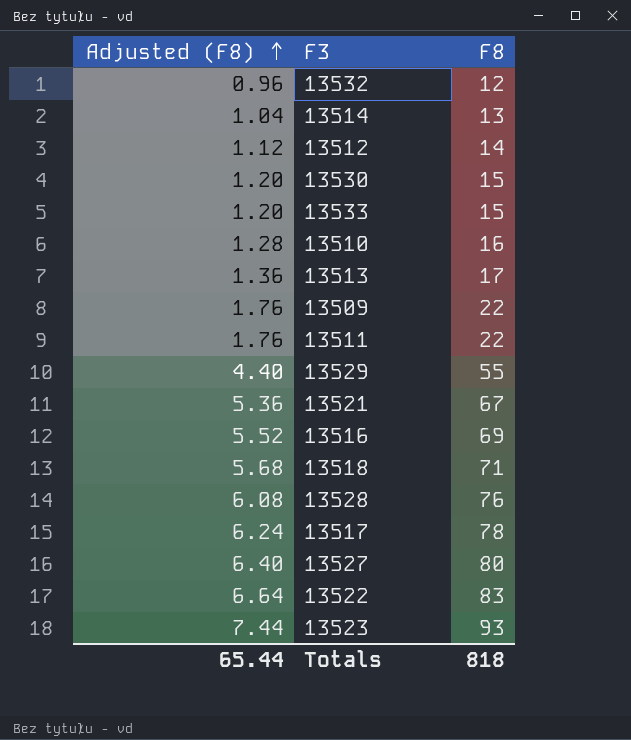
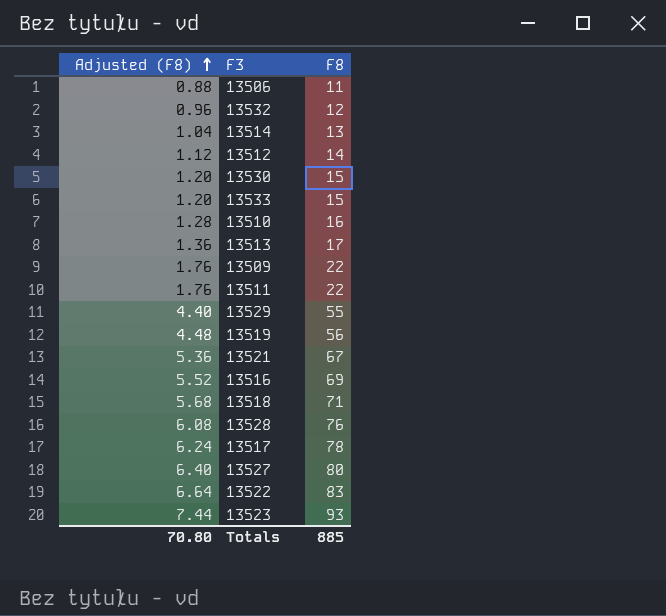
row 13506: none -> 0.88 | 11
row 13519: none -> 4.48 | 56
Totals | Adjusted (F8): 65.44 -> 70.80
Totals | F8: 818 -> 885

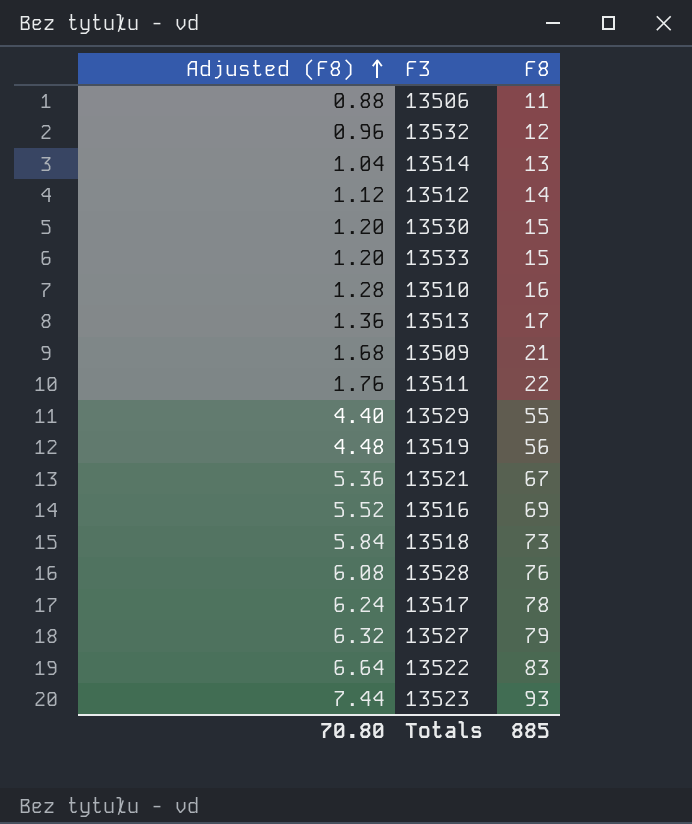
13509 | Adjusted (F8): 1.76 -> 1.68
13509 | F8: 22 -> 21
13518 | Adjusted (F8): 5.68 -> 5.84
13518 | F8: 71 -> 73
13527 | Adjusted (F8): 6.40 -> 6.32
13527 | F8: 80 -> 79

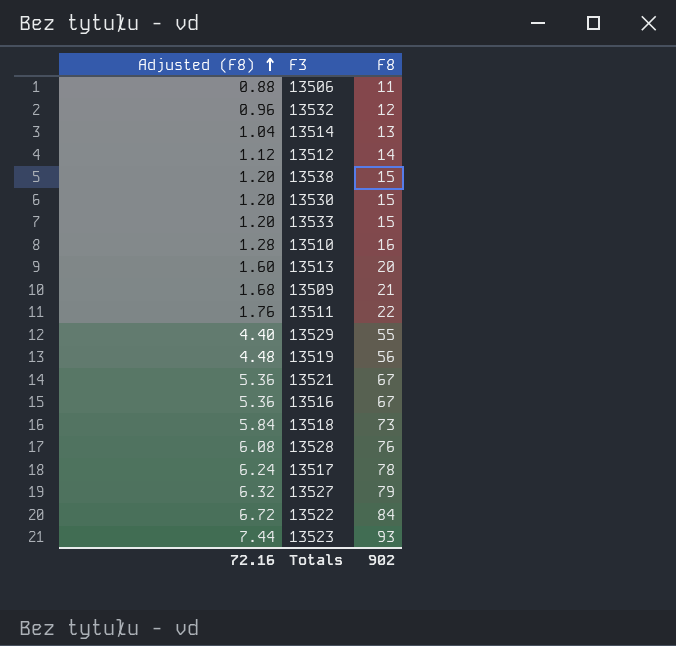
row 13538: none -> 1.20 | 15
13513 | Adjusted (F8): 1.36 -> 1.60
13513 | F8: 17 -> 20
13516 | Adjusted (F8): 5.52 -> 5.36
13516 | F8: 69 -> 67
13522 | Adjusted (F8): 6.64 -> 6.72
13522 | F8: 83 -> 84
Totals | Adjusted (F8): 70.80 -> 72.16
Totals | F8: 885 -> 902

